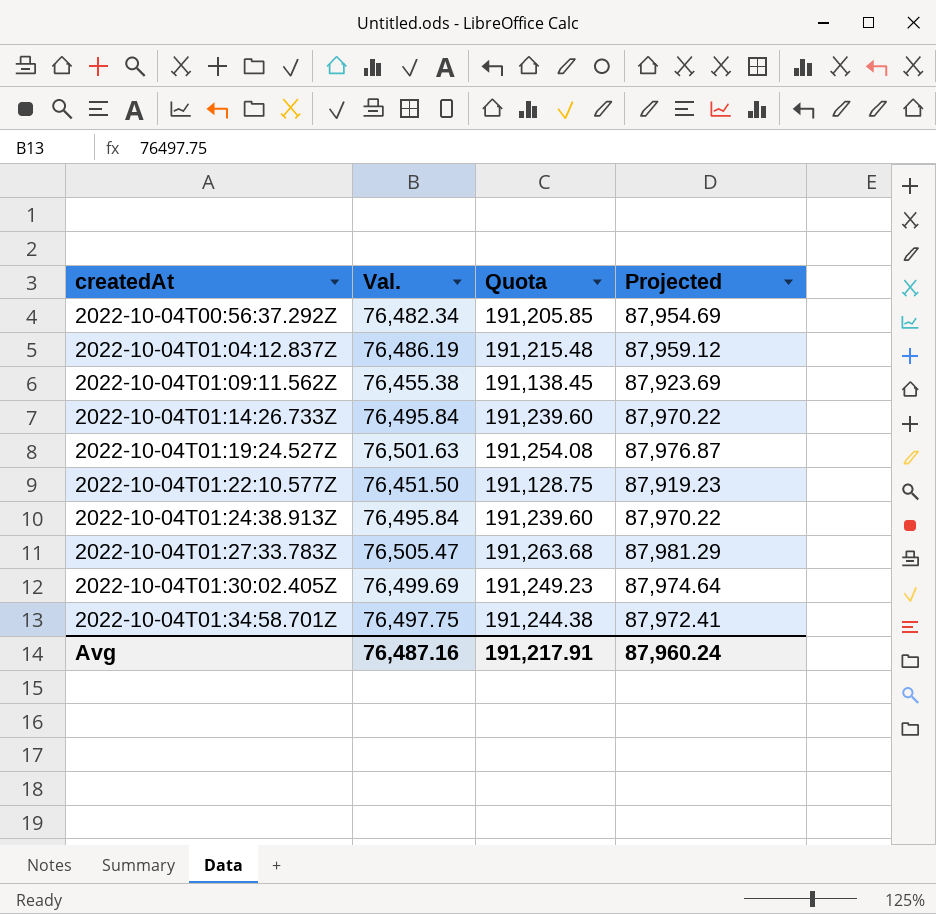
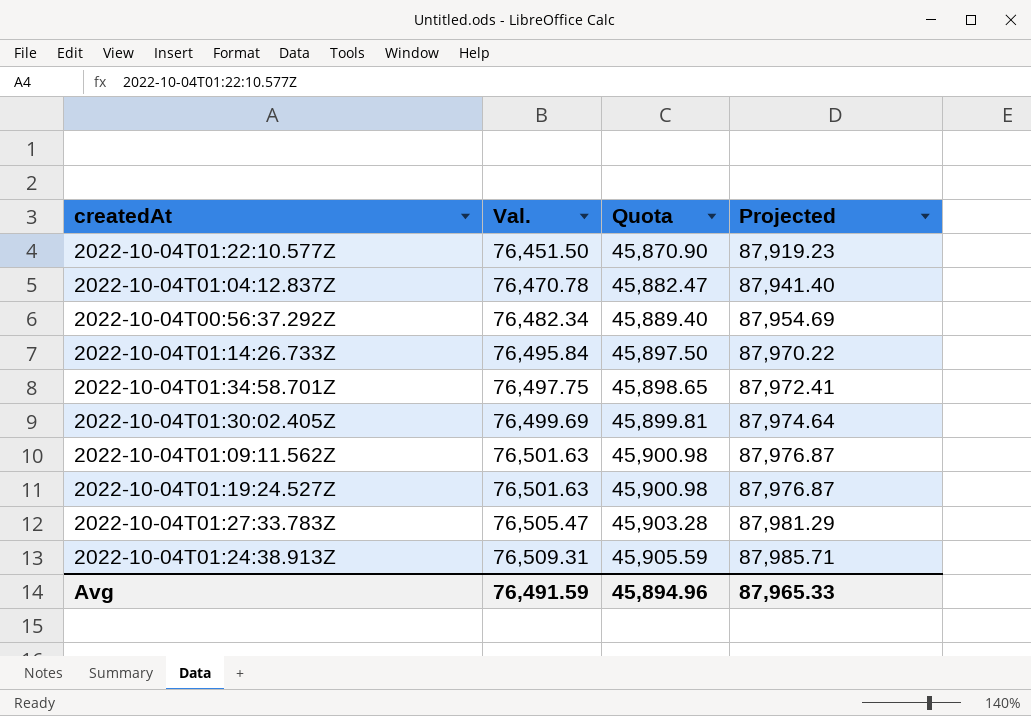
row order: createdAt ascending -> Val. ascending
column Quota | formula: [Val.] * 2.5 -> [Val.] * 0.6
2022-10-04T01:04:12.837Z | Val.: 76,486.19 -> 76,470.78
2022-10-04T01:04:12.837Z | Projected: 87,959.12 -> 87,941.40
2022-10-04T01:09:11.562Z | Val.: 76,455.38 -> 76,501.63
2022-10-04T01:09:11.562Z | Projected: 87,923.69 -> 87,976.87
2022-10-04T01:24:38.913Z | Val.: 76,495.84 -> 76,509.31
2022-10-04T01:24:38.913Z | Projected: 87,970.22 -> 87,985.71
Avg | Val.: 76,487.16 -> 76,491.59
Avg | Quota: 191,217.91 -> 45,894.96
Avg | Projected: 87,960.24 -> 87,965.33

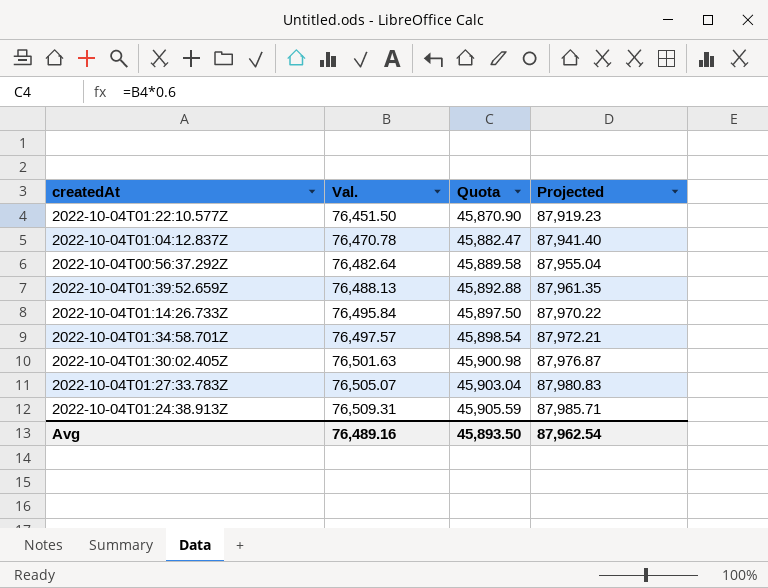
row 2022-10-04T01:09:11.562Z: 76,501.63 | 45,900.98 | 87,976.87 -> none
row 2022-10-04T01:19:24.527Z: 76,501.63 | 45,900.98 | 87,976.87 -> none
2022-10-04T00:56:37.292Z | Val.: 76,482.34 -> 76,482.64
2022-10-04T00:56:37.292Z | Quota: 45,889.40 -> 45,889.58
2022-10-04T00:56:37.292Z | Projected: 87,954.69 -> 87,955.04
row 2022-10-04T01:39:52.659Z: none -> 76,488.13 | 45,892.88 | 87,961.35
2022-10-04T01:34:58.701Z | Val.: 76,497.75 -> 76,497.57
2022-10-04T01:34:58.701Z | Quota: 45,898.65 -> 45,898.54
2022-10-04T01:34:58.701Z | Projected: 87,972.41 -> 87,972.21
2022-10-04T01:30:02.405Z | Val.: 76,499.69 -> 76,501.63
2022-10-04T01:30:02.405Z | Quota: 45,899.81 -> 45,900.98
2022-10-04T01:30:02.405Z | Projected: 87,974.64 -> 87,976.87
2022-10-04T01:27:33.783Z | Val.: 76,505.47 -> 76,505.07
2022-10-04T01:27:33.783Z | Quota: 45,903.28 -> 45,903.04
2022-10-04T01:27:33.783Z | Projected: 87,981.29 -> 87,980.83
Avg | Val.: 76,491.59 -> 76,489.16
Avg | Quota: 45,894.96 -> 45,893.50
Avg | Projected: 87,965.33 -> 87,962.54

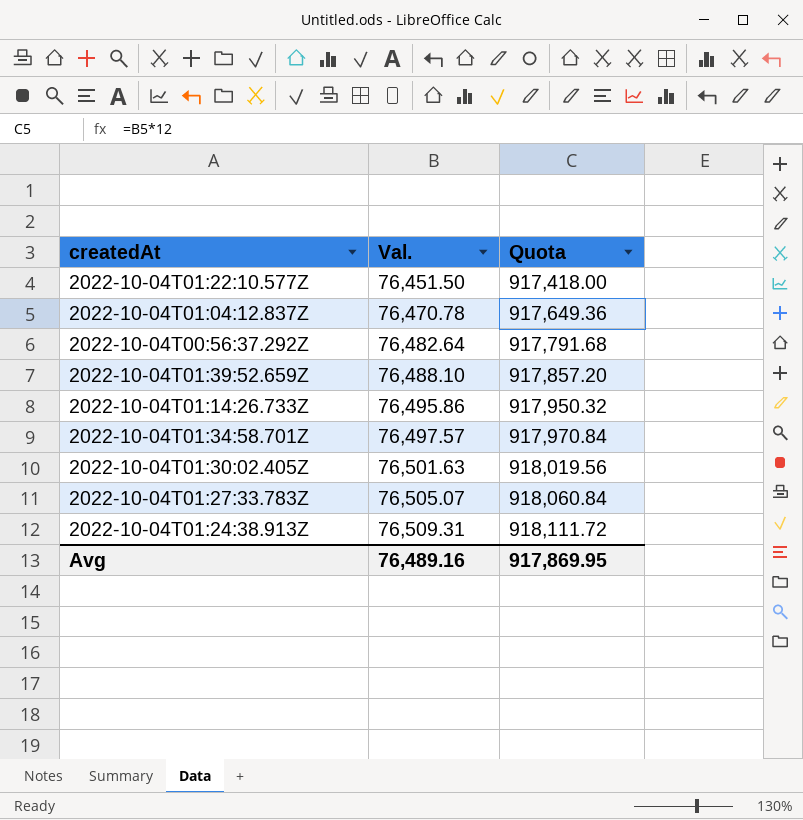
column Projected | formula: [Val.] * 1.15 -> none
column Quota | formula: [Val.] * 0.6 -> [Val.] * 12
2022-10-04T01:39:52.659Z | Val.: 76,488.13 -> 76,488.10
2022-10-04T01:14:26.733Z | Val.: 76,495.84 -> 76,495.86
Avg | Quota: 45,893.50 -> 917,869.95

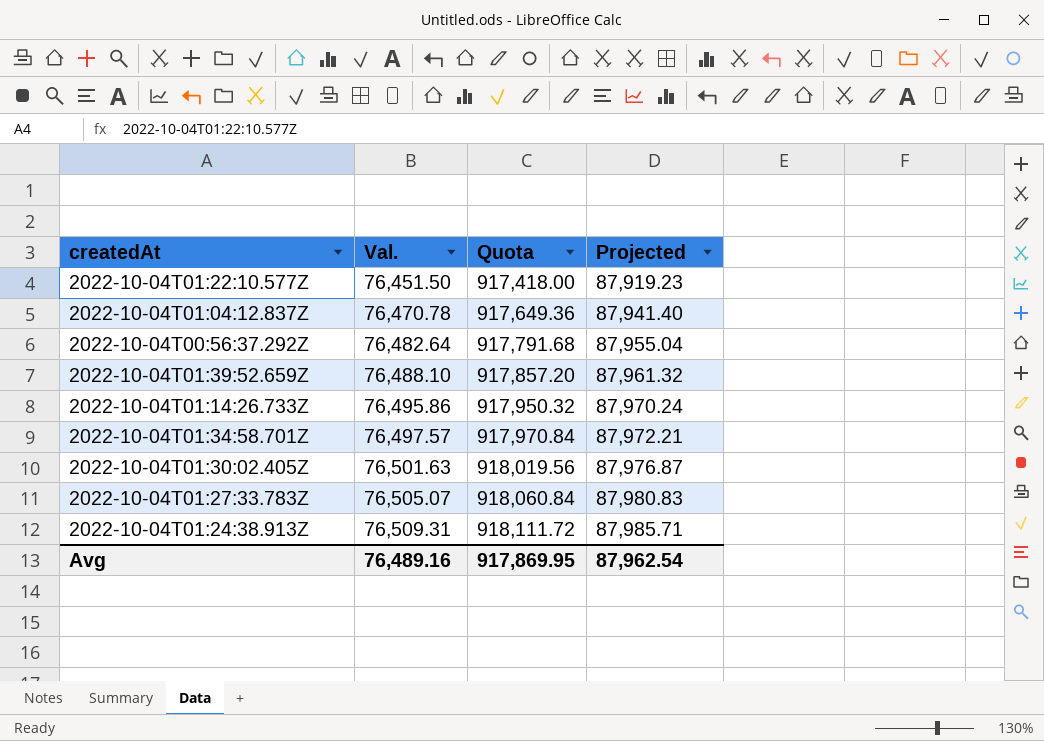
column Projected | formula: none -> [Val.] * 1.15

